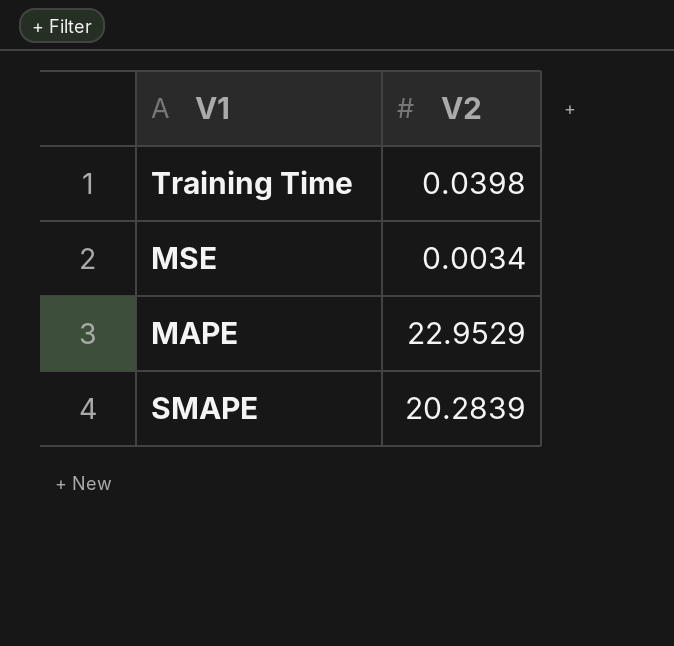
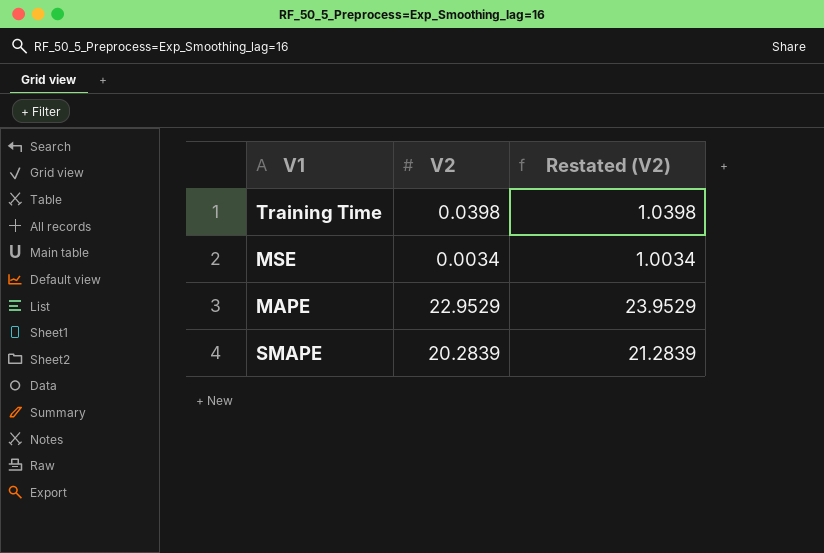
column Restated (V2) | formula: none -> [V2] + 1

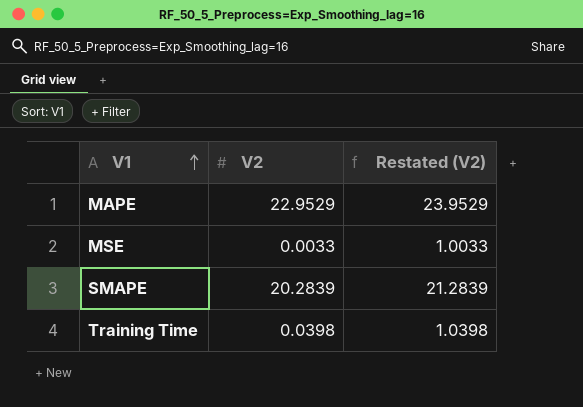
row order: none -> V1 ascending
MSE | V2: 0.0034 -> 0.0033
MSE | Restated (V2): 1.0034 -> 1.0033

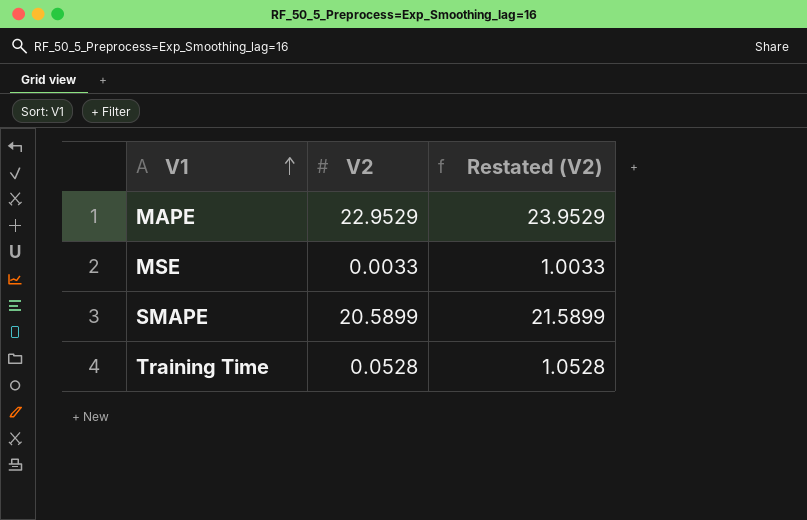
SMAPE | V2: 20.2839 -> 20.5899
SMAPE | Restated (V2): 21.2839 -> 21.5899
Training Time | V2: 0.0398 -> 0.0528
Training Time | Restated (V2): 1.0398 -> 1.0528

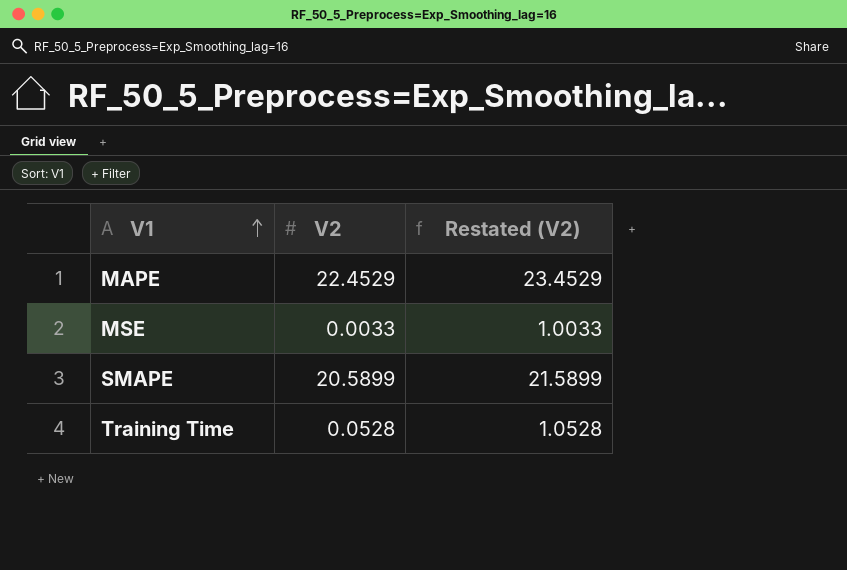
MAPE | V2: 22.9529 -> 22.4529
MAPE | Restated (V2): 23.9529 -> 23.4529

